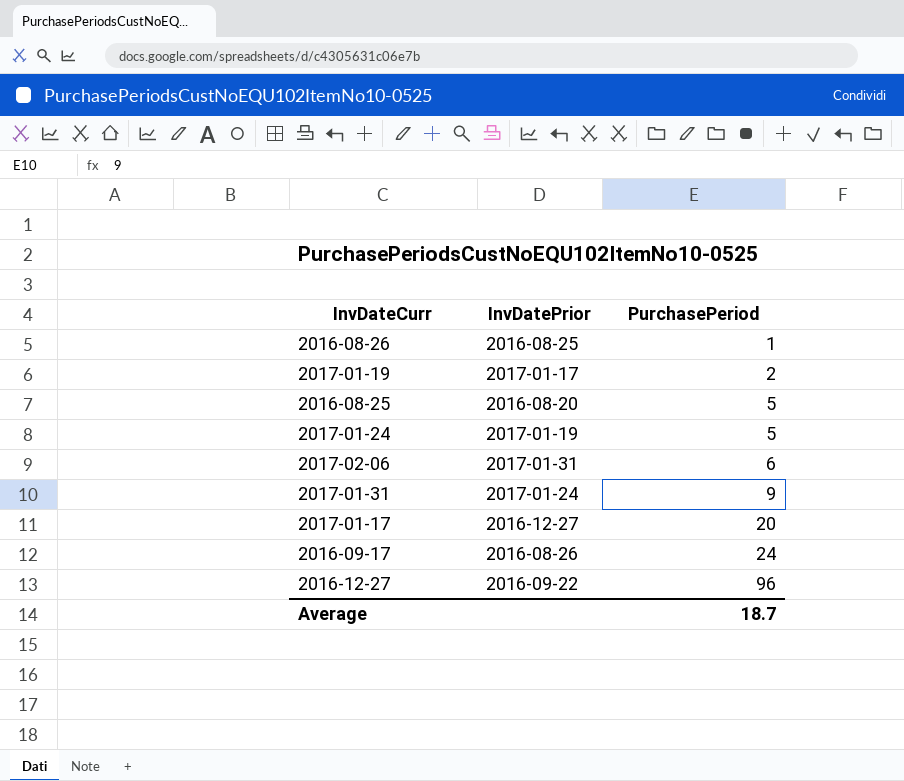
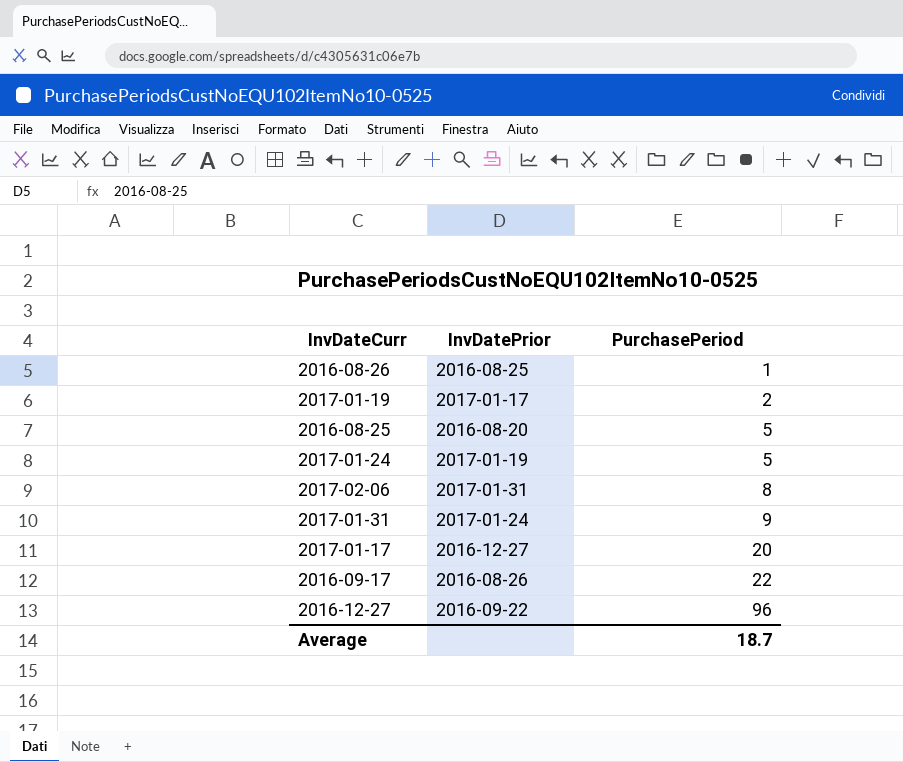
2017-02-06 | PurchasePeriod: 6 -> 8
2016-09-17 | PurchasePeriod: 24 -> 22

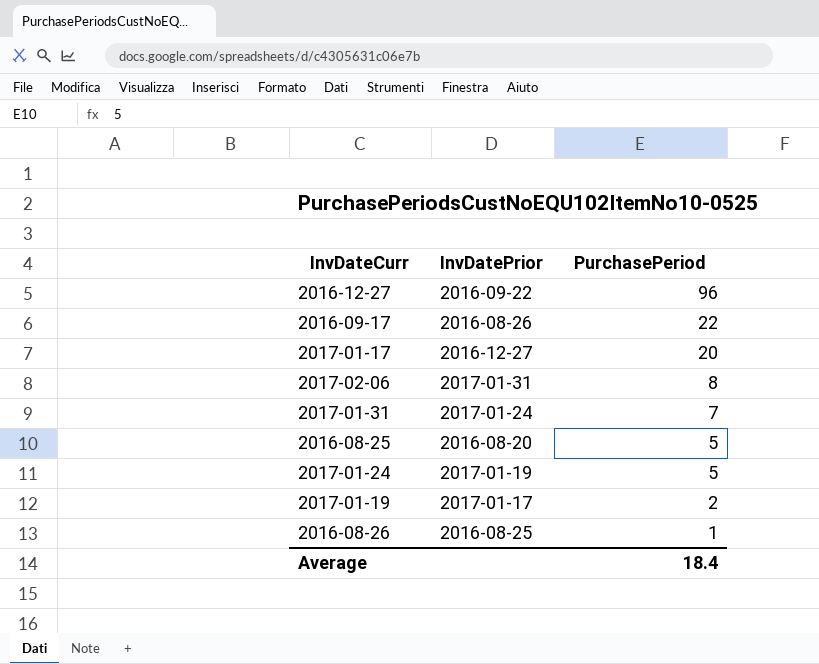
row order: PurchasePeriod ascending -> PurchasePeriod descending
2017-01-31 | PurchasePeriod: 9 -> 7
Average | PurchasePeriod: 18.7 -> 18.4

